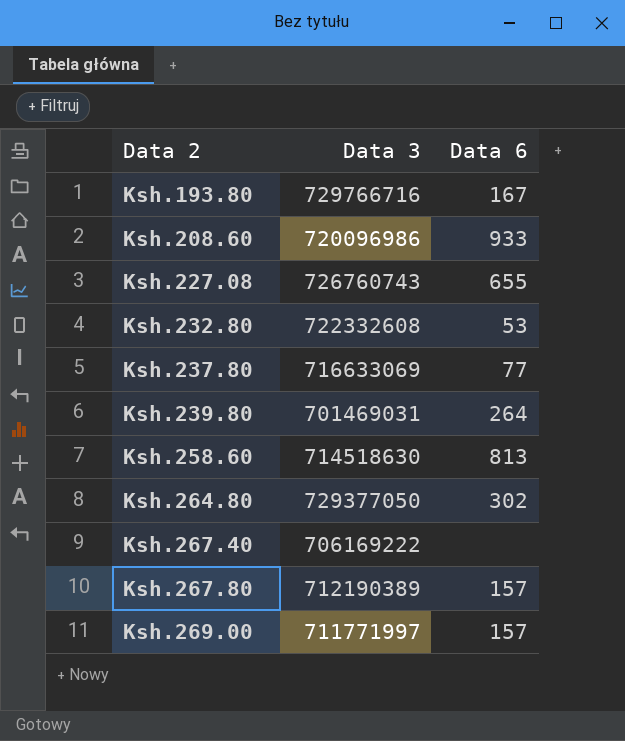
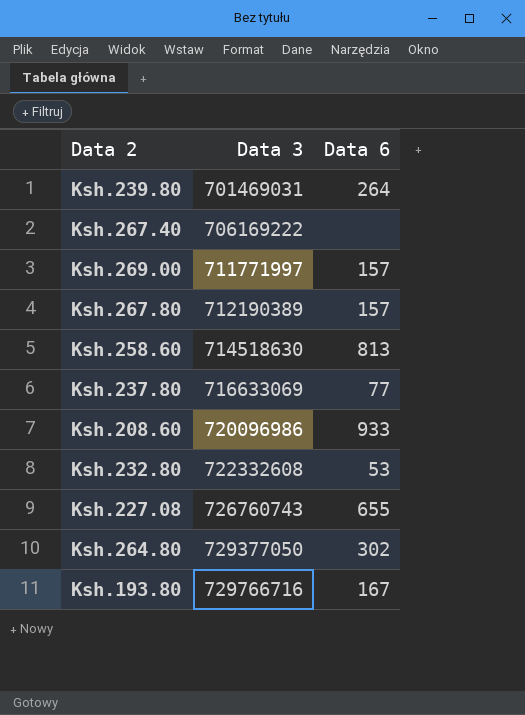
row order: Data 2 ascending -> Data 3 ascending

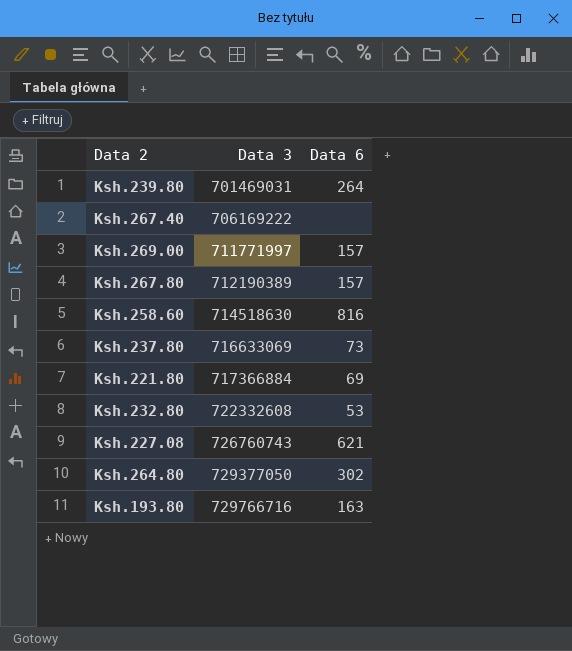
row Ksh.208.60: 720096986 | 933 -> none
Ksh.258.60 | Data 6: 813 -> 816
Ksh.237.80 | Data 6: 77 -> 73
row Ksh.221.80: none -> 717366884 | 69
Ksh.227.08 | Data 6: 655 -> 621
Ksh.193.80 | Data 6: 167 -> 163

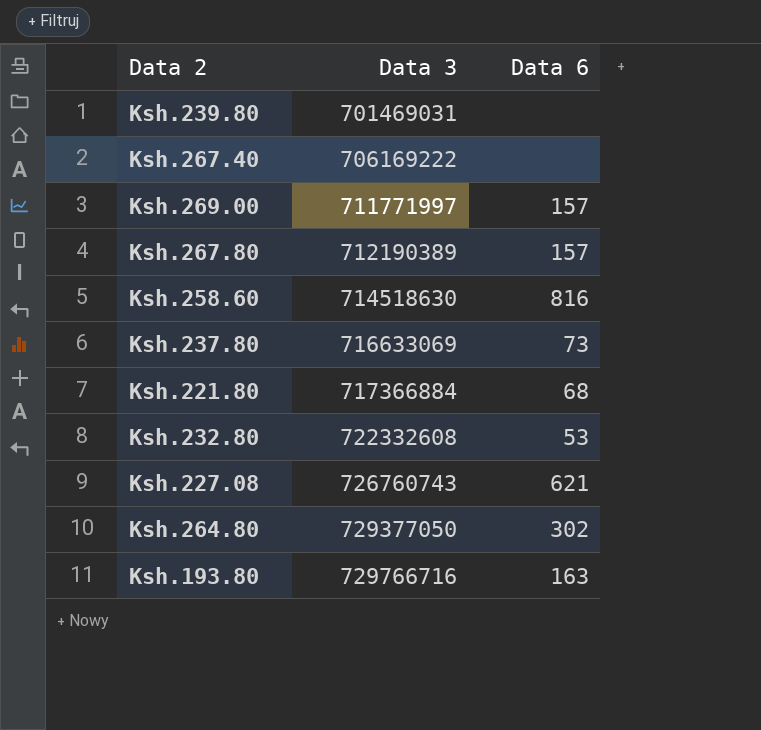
Ksh.239.80 | Data 6: 264 -> none
Ksh.221.80 | Data 6: 69 -> 68

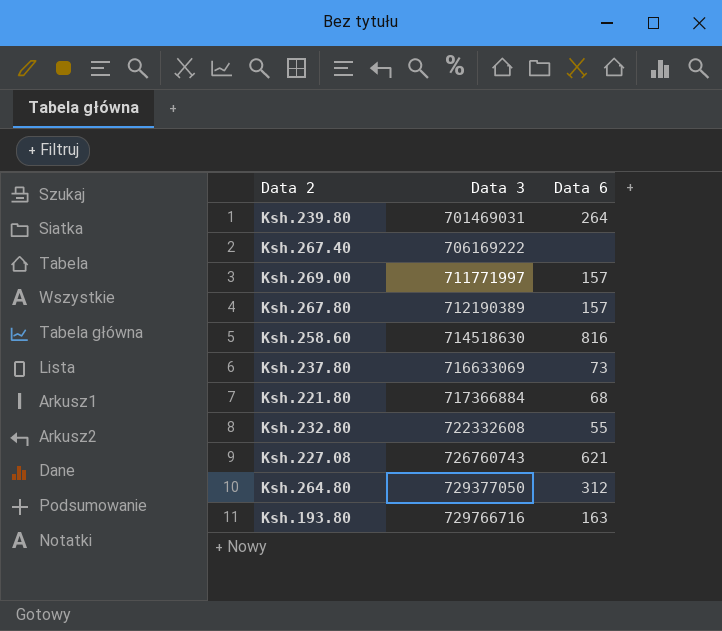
Ksh.239.80 | Data 6: none -> 264
Ksh.232.80 | Data 6: 53 -> 55
Ksh.264.80 | Data 6: 302 -> 312

